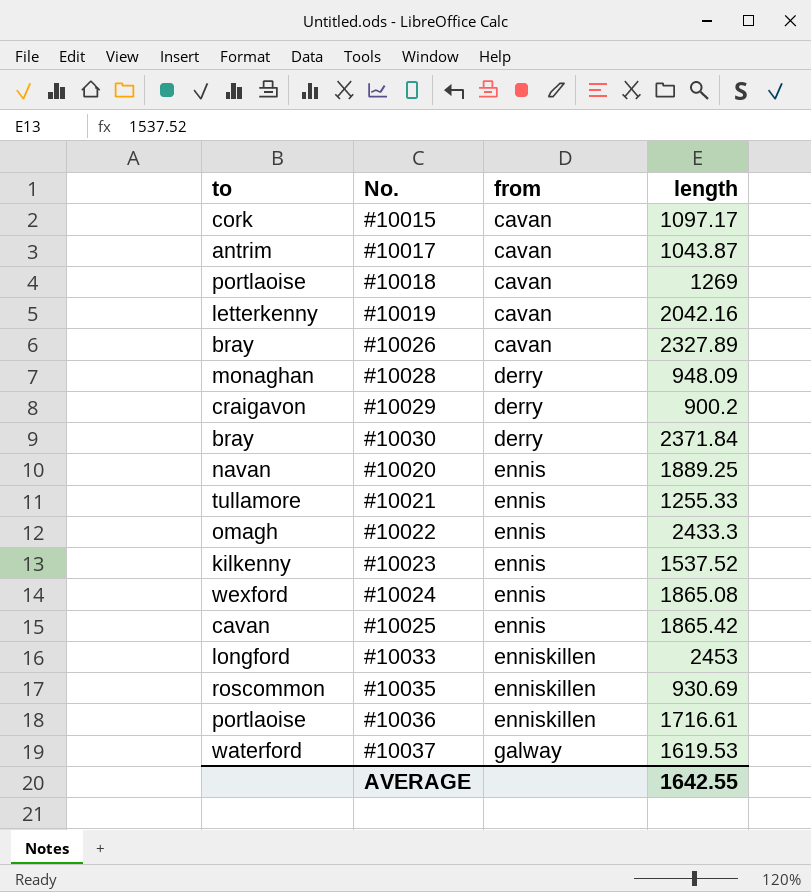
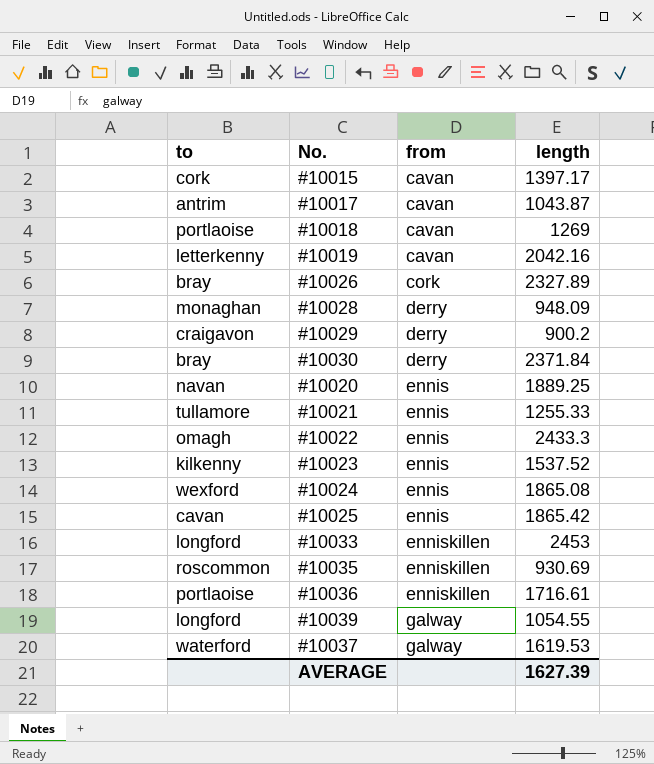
#10015 | length: 1097.17 -> 1397.17
#10026 | from: cavan -> cork
row #10039: none -> longford | galway | 1054.55
AVERAGE | length: 1642.55 -> 1627.39

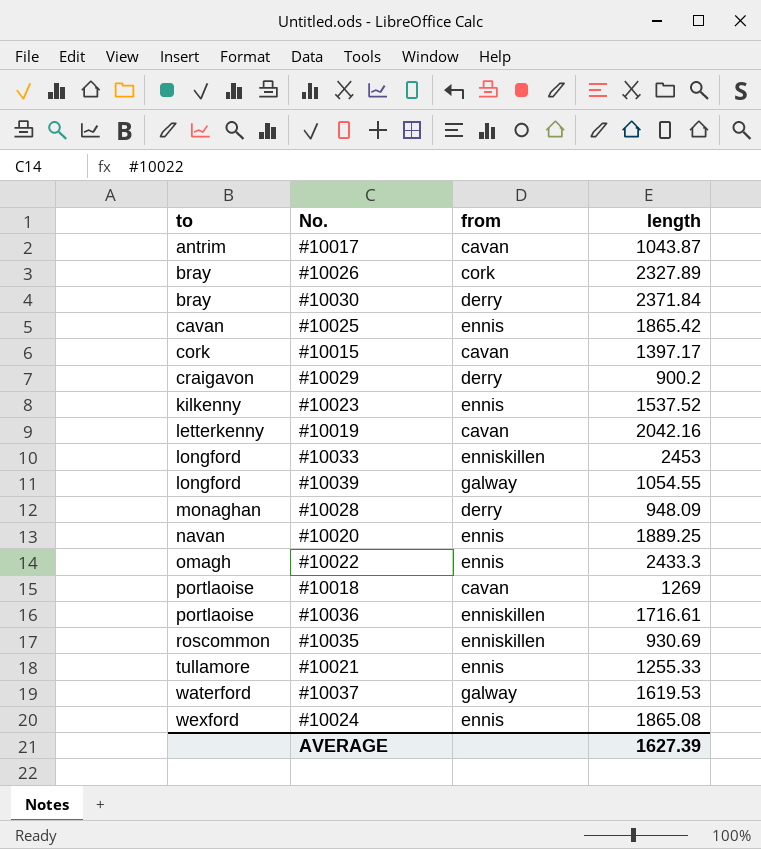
row order: from ascending -> to ascending

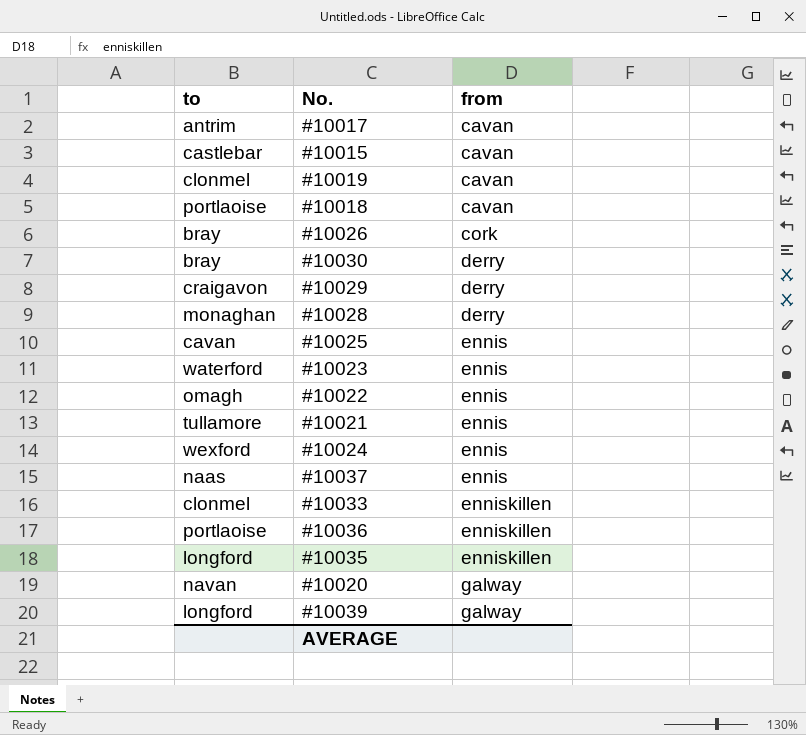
row order: to ascending -> from ascending
column length | position: 4 -> none
#10015 | to: cork -> castlebar
#10019 | to: letterkenny -> clonmel
#10023 | to: kilkenny -> waterford
#10037 | to: waterford -> naas
#10037 | from: galway -> ennis
#10033 | to: longford -> clonmel
#10035 | to: roscommon -> longford
#10020 | from: ennis -> galway

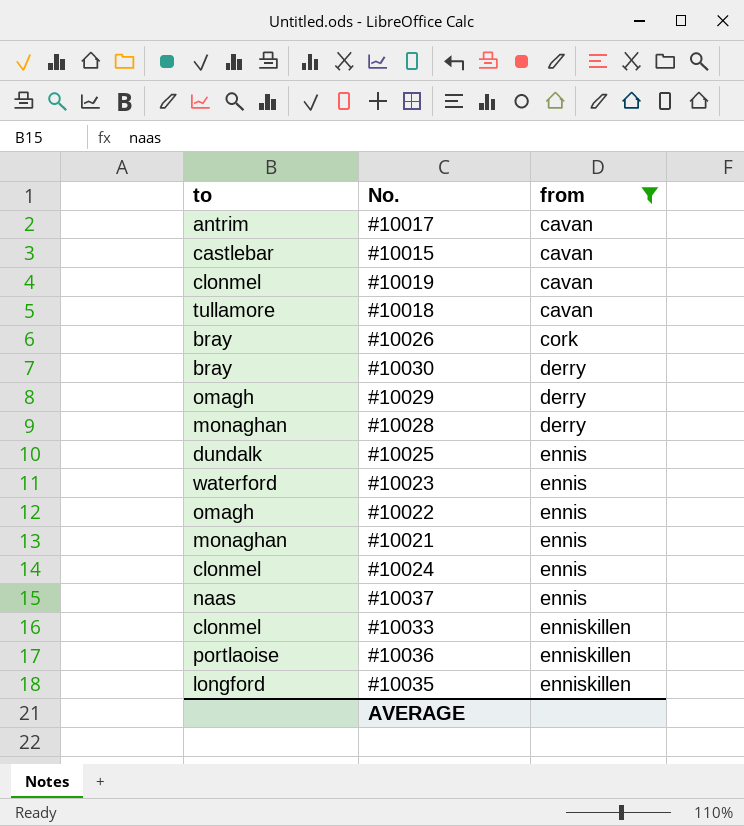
filter: none -> from != galway
#10018 | to: portlaoise -> tullamore
#10029 | to: craigavon -> omagh
#10025 | to: cavan -> dundalk
#10021 | to: tullamore -> monaghan
#10024 | to: wexford -> clonmel

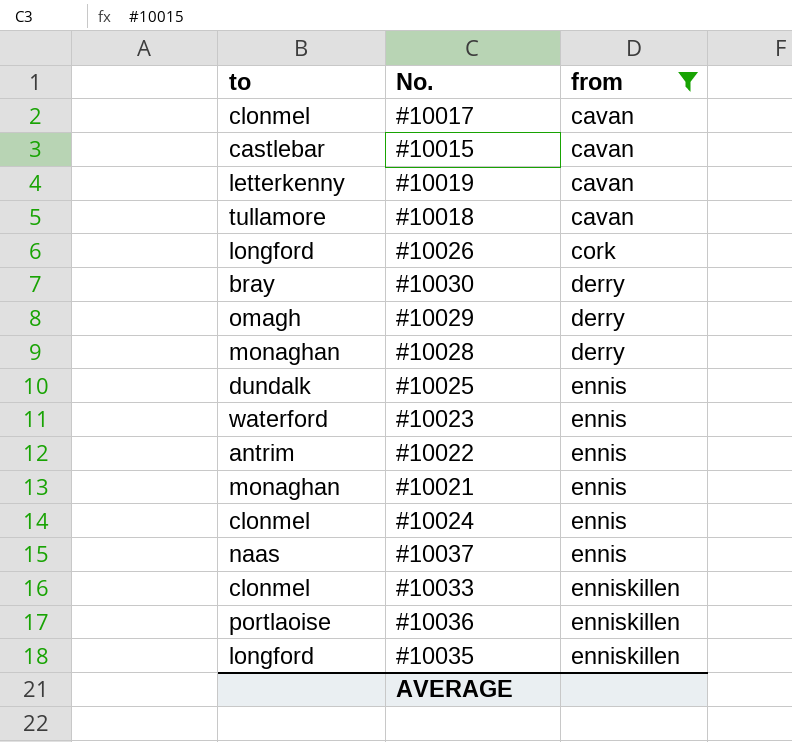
#10017 | to: antrim -> clonmel
#10019 | to: clonmel -> letterkenny
#10026 | to: bray -> longford
#10022 | to: omagh -> antrim

